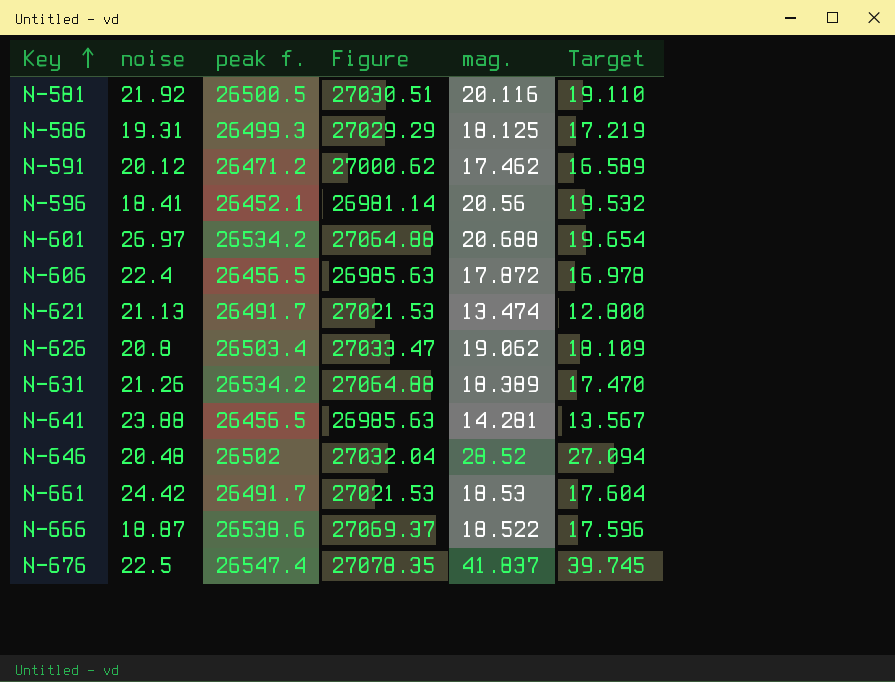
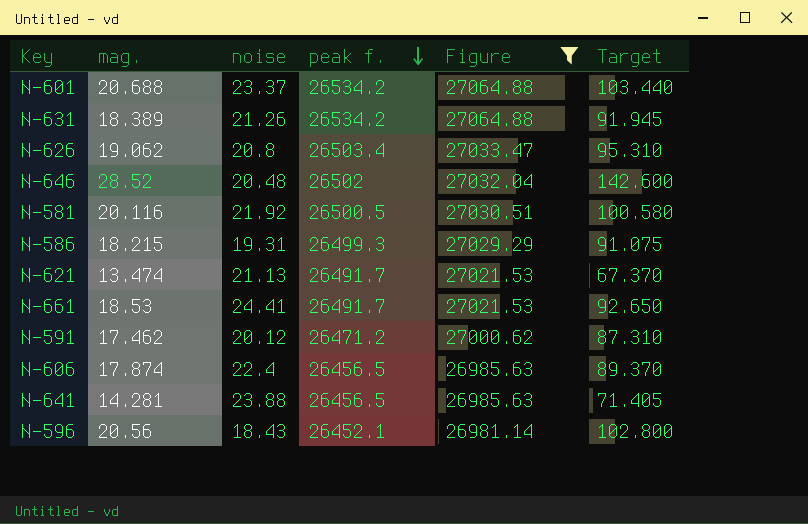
filter: none -> Figure <= 27064.88
row order: Key ascending -> peak f. descending
column mag. | position: 5 -> 2
column Target | formula: [mag.] * 0.95 -> [mag.] * 5
N-601 | noise: 26.97 -> 23.37
N-586 | mag.: 18.125 -> 18.215
N-661 | noise: 24.42 -> 24.41
N-606 | mag.: 17.872 -> 17.874
N-596 | noise: 18.41 -> 18.43

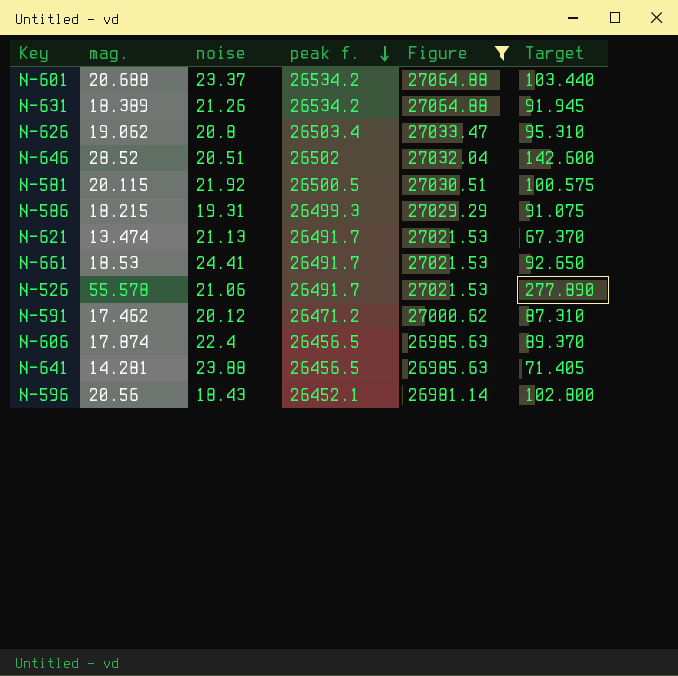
N-646 | noise: 20.48 -> 20.51
N-581 | mag.: 20.116 -> 20.115
N-581 | Target: 100.580 -> 100.575
row N-526: none -> 55.578 | 21.06 | 26491.7 | 27021.53 | 277.890

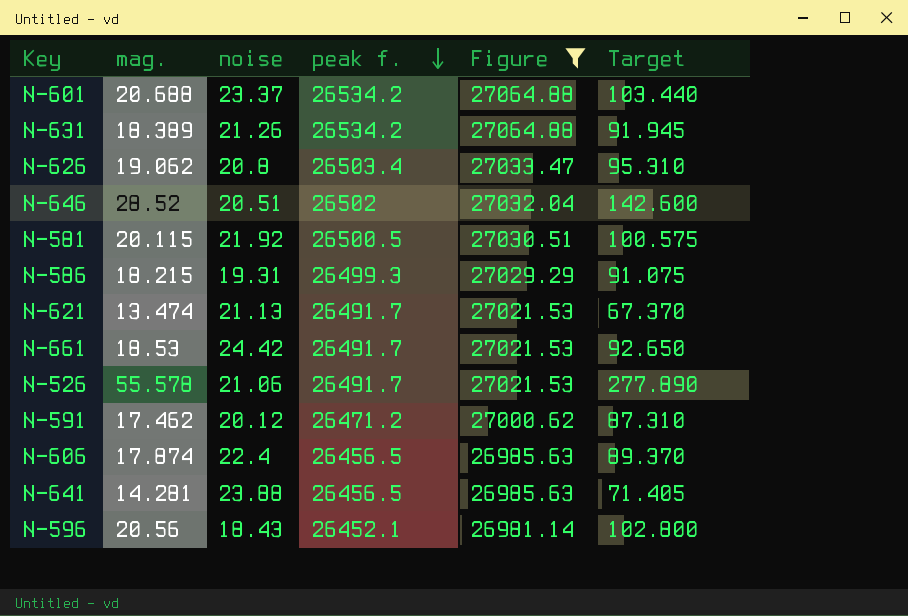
N-661 | noise: 24.41 -> 24.42

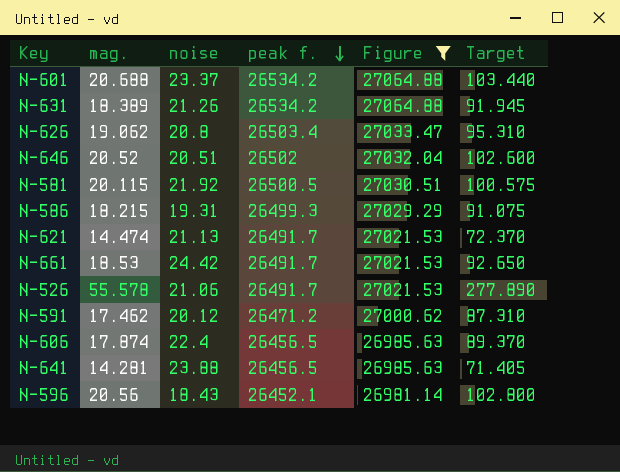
N-646 | mag.: 28.52 -> 20.52
N-646 | Target: 142.600 -> 102.600
N-621 | mag.: 13.474 -> 14.474
N-621 | Target: 67.370 -> 72.370

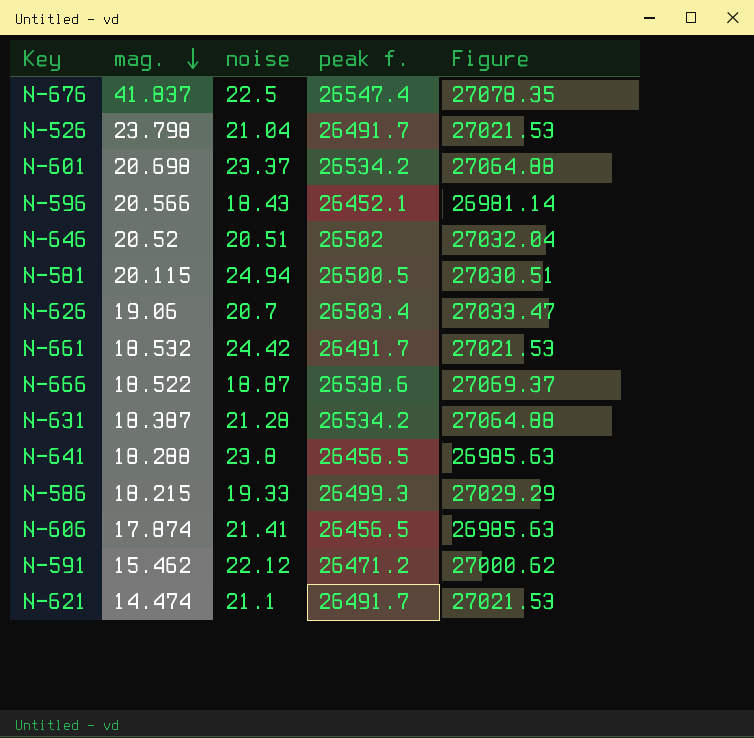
filter: Figure <= 27064.88 -> none
row order: peak f. descending -> mag. descending
column Target | formula: [mag.] * 5 -> none
N-526 | mag.: 55.578 -> 23.798
N-526 | noise: 21.06 -> 21.04
N-601 | mag.: 20.688 -> 20.698
N-596 | mag.: 20.56 -> 20.566
N-581 | noise: 21.92 -> 24.94
N-626 | mag.: 19.062 -> 19.06
N-626 | noise: 20.8 -> 20.7
N-661 | mag.: 18.53 -> 18.532
N-631 | mag.: 18.389 -> 18.387
N-631 | noise: 21.26 -> 21.28
N-641 | mag.: 14.281 -> 18.288
N-641 | noise: 23.88 -> 23.8
N-586 | noise: 19.31 -> 19.33
N-606 | noise: 22.4 -> 21.41
N-591 | mag.: 17.462 -> 15.462
N-591 | noise: 20.12 -> 22.12
N-621 | noise: 21.13 -> 21.1

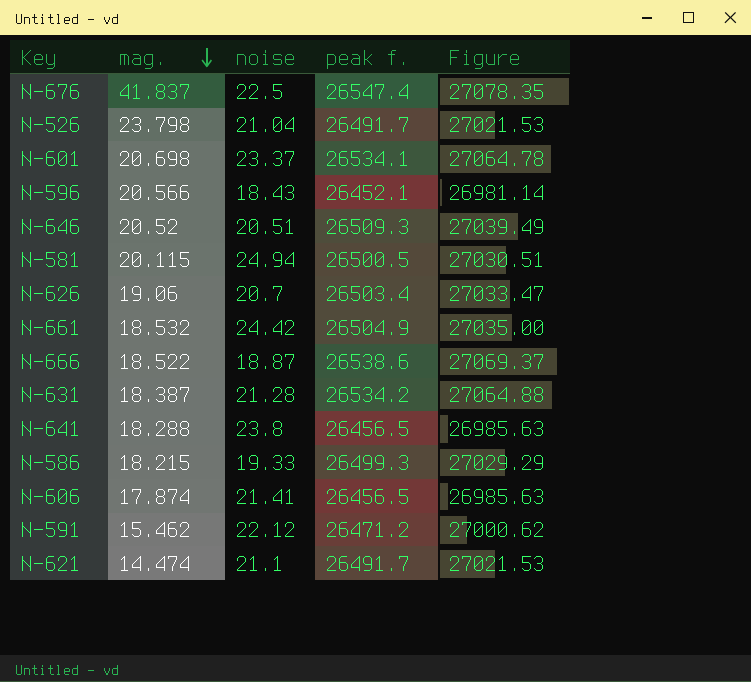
N-601 | peak f.: 26534.2 -> 26534.1
N-601 | Figure: 27064.88 -> 27064.78
N-646 | peak f.: 26502 -> 26509.3
N-646 | Figure: 27032.04 -> 27039.49
N-661 | peak f.: 26491.7 -> 26504.9
N-661 | Figure: 27021.53 -> 27035.00

